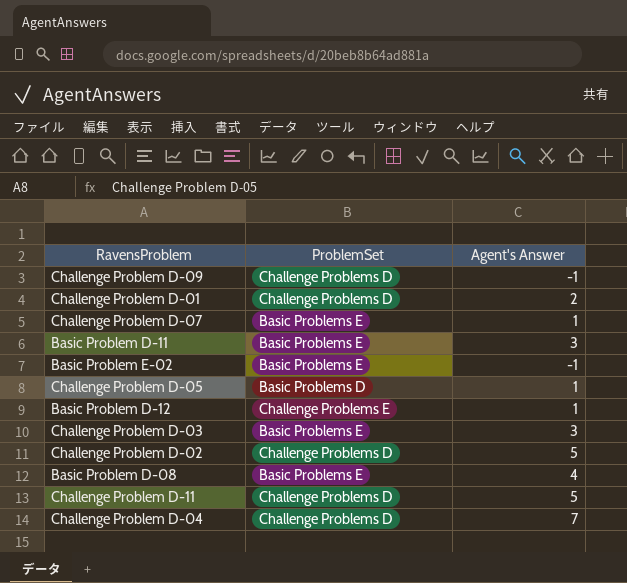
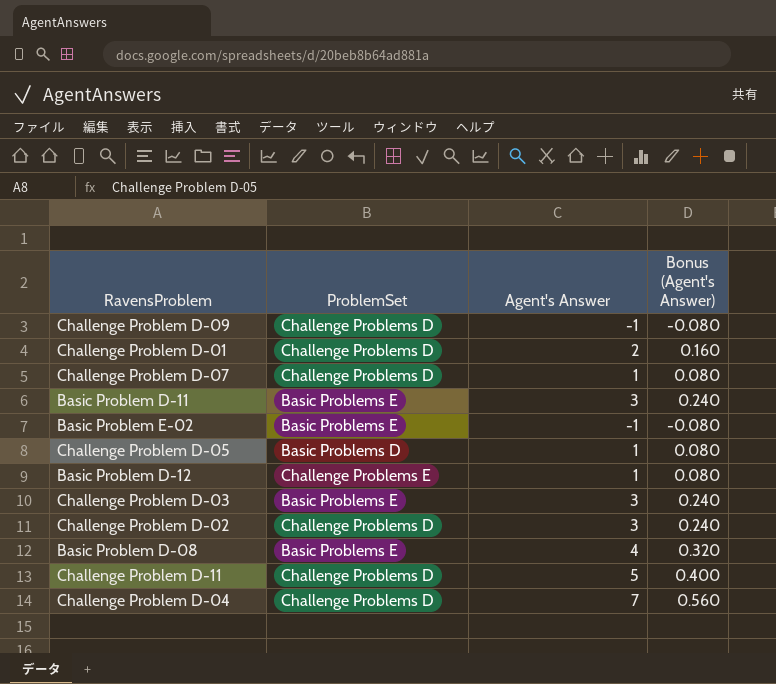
column Bonus (Agent's Answer) | formula: none -> [Agent's Answer] * 0.08
Challenge Problem D-07 | ProblemSet: Basic Problems E -> Challenge Problems D
Challenge Problem D-02 | Agent's Answer: 5 -> 3

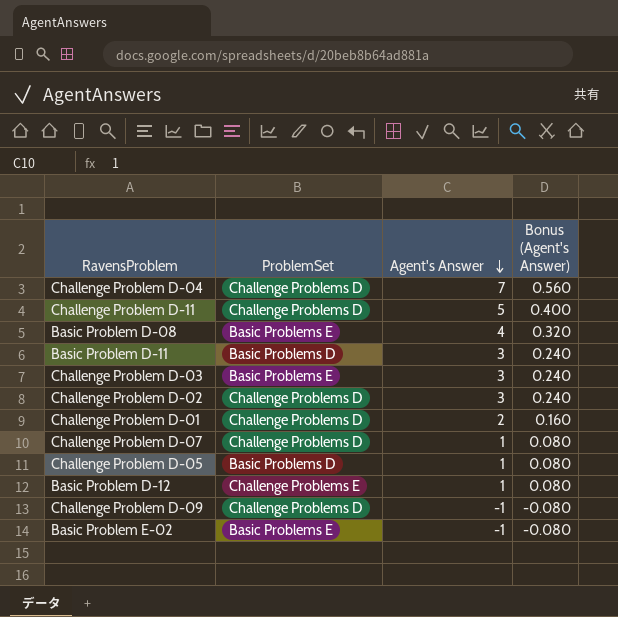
row order: none -> Agent's Answer descending
Basic Problem D-11 | ProblemSet: Basic Problems E -> Basic Problems D

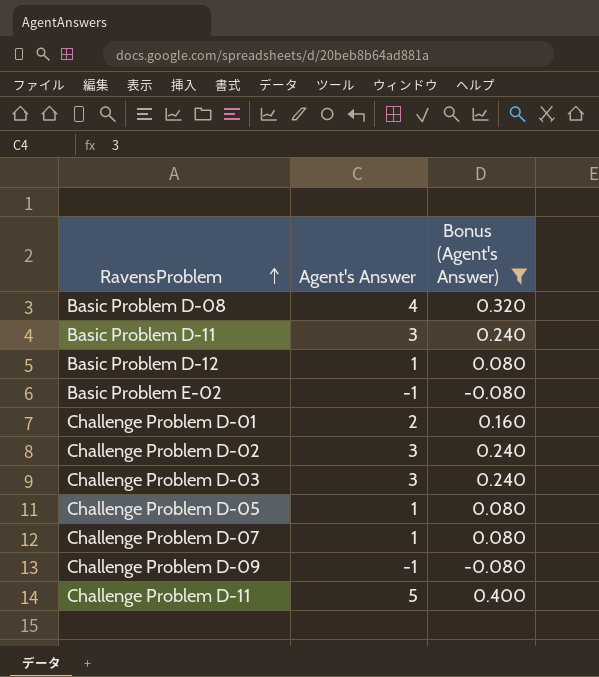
filter: none -> Bonus (Agent's Answer) != 0.560
row order: Agent's Answer descending -> RavensProblem ascending
column ProblemSet | position: 2 -> none

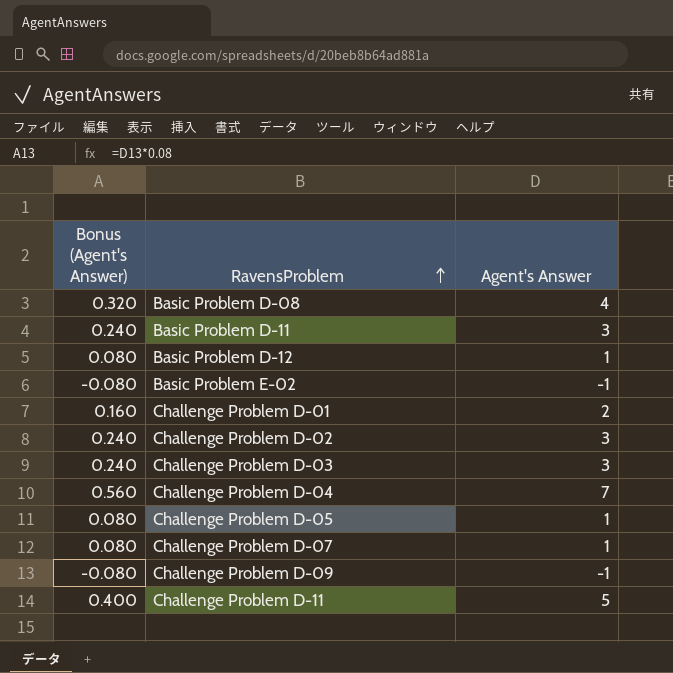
filter: Bonus (Agent's Answer) != 0.560 -> none
column Bonus (Agent's Answer) | position: 3 -> 1

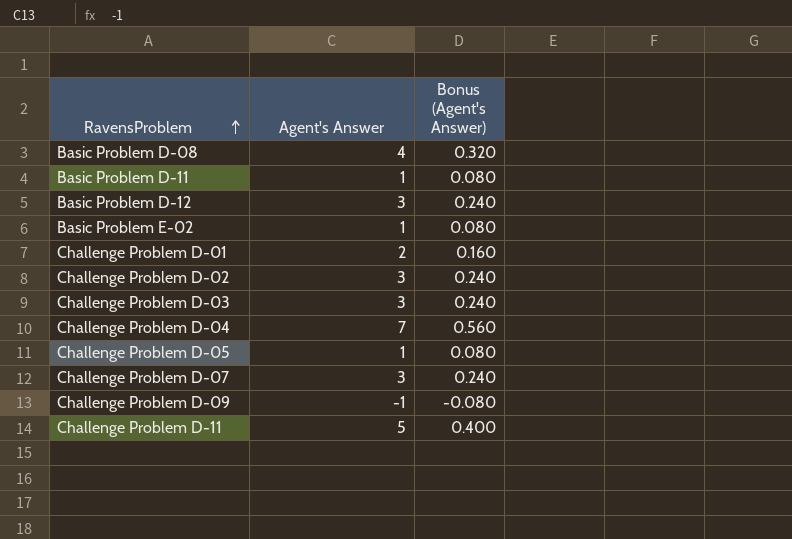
column Bonus (Agent's Answer) | position: 1 -> 3
Basic Problem D-11 | Agent's Answer: 3 -> 1
Basic Problem D-11 | Bonus (Agent's Answer): 0.240 -> 0.080
Basic Problem D-12 | Agent's Answer: 1 -> 3
Basic Problem D-12 | Bonus (Agent's Answer): 0.080 -> 0.240
Basic Problem E-02 | Agent's Answer: -1 -> 1
Basic Problem E-02 | Bonus (Agent's Answer): -0.080 -> 0.080
Challenge Problem D-07 | Agent's Answer: 1 -> 3
Challenge Problem D-07 | Bonus (Agent's Answer): 0.080 -> 0.240

